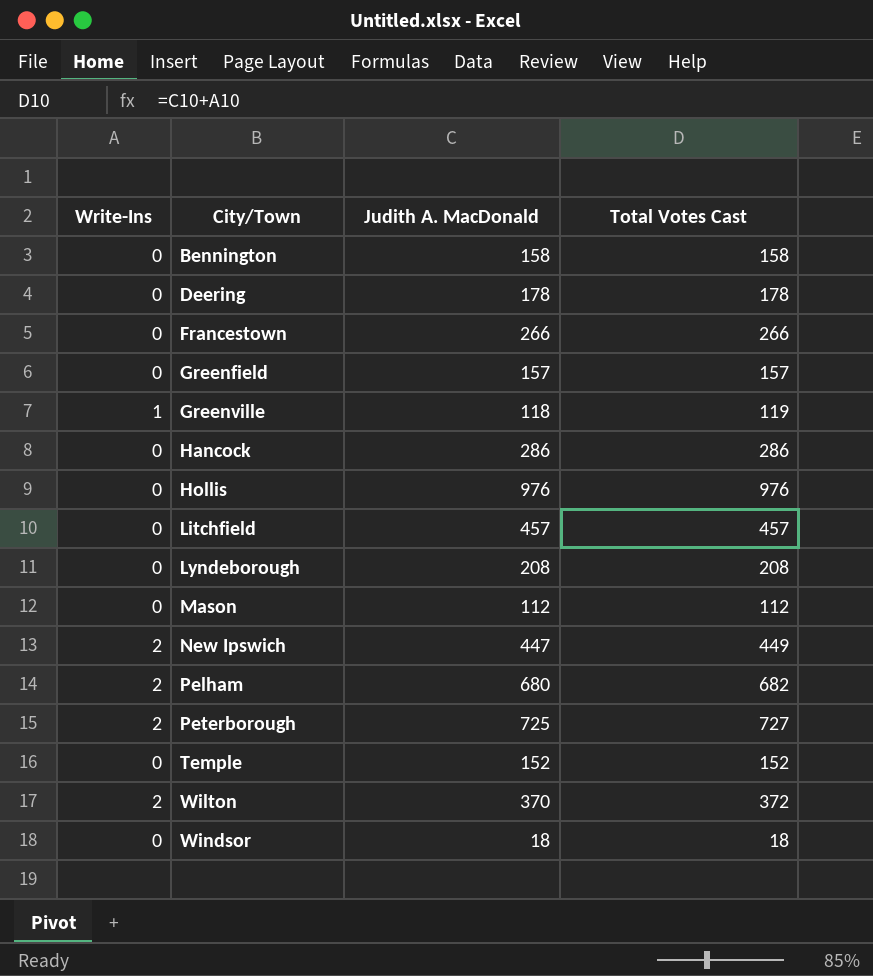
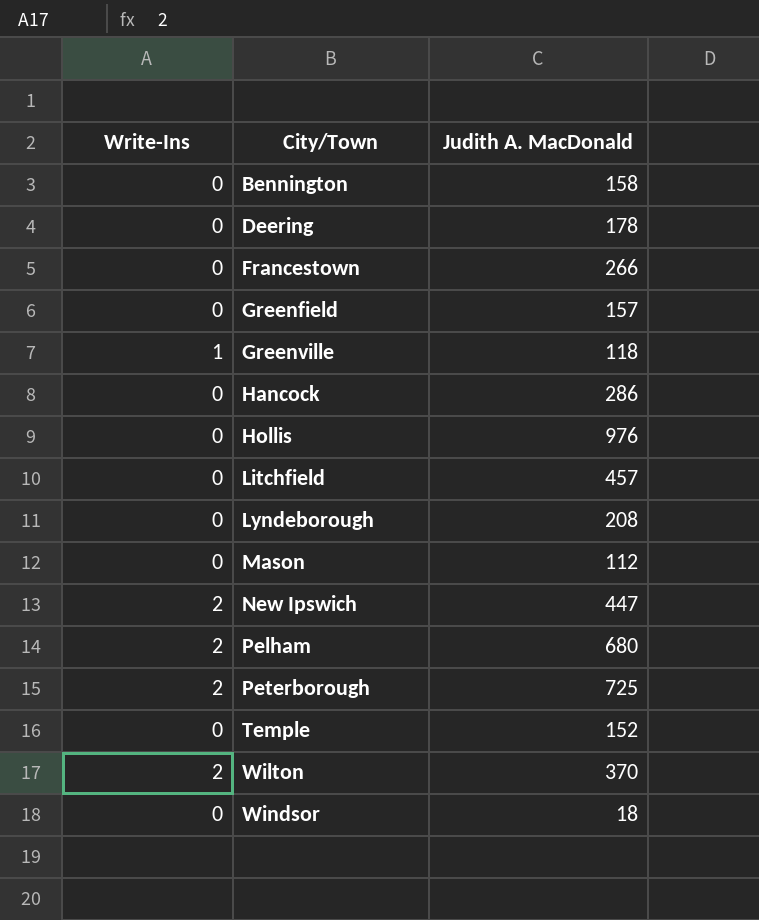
column Total Votes Cast | formula: [Write-Ins] + [Judith A. MacDonald] -> none

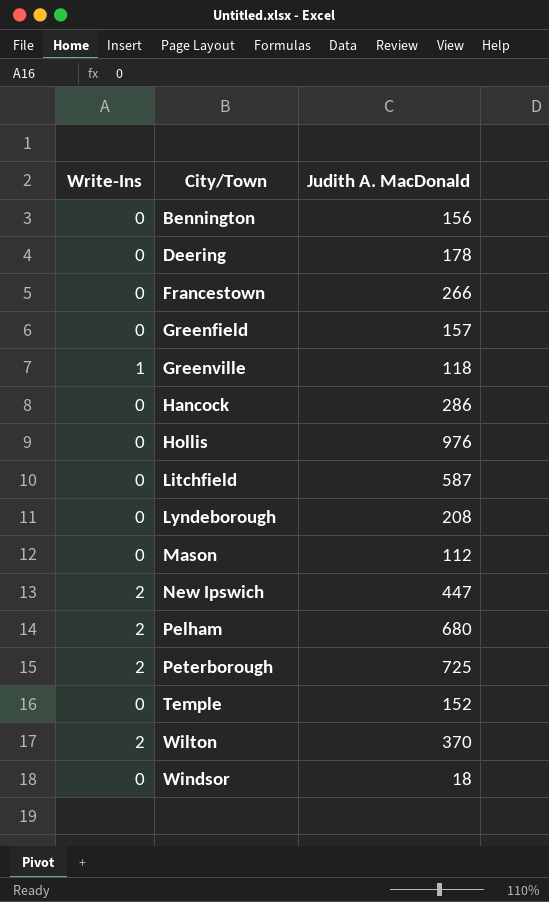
Bennington | Judith A. MacDonald: 158 -> 156
Litchfield | Judith A. MacDonald: 457 -> 587

